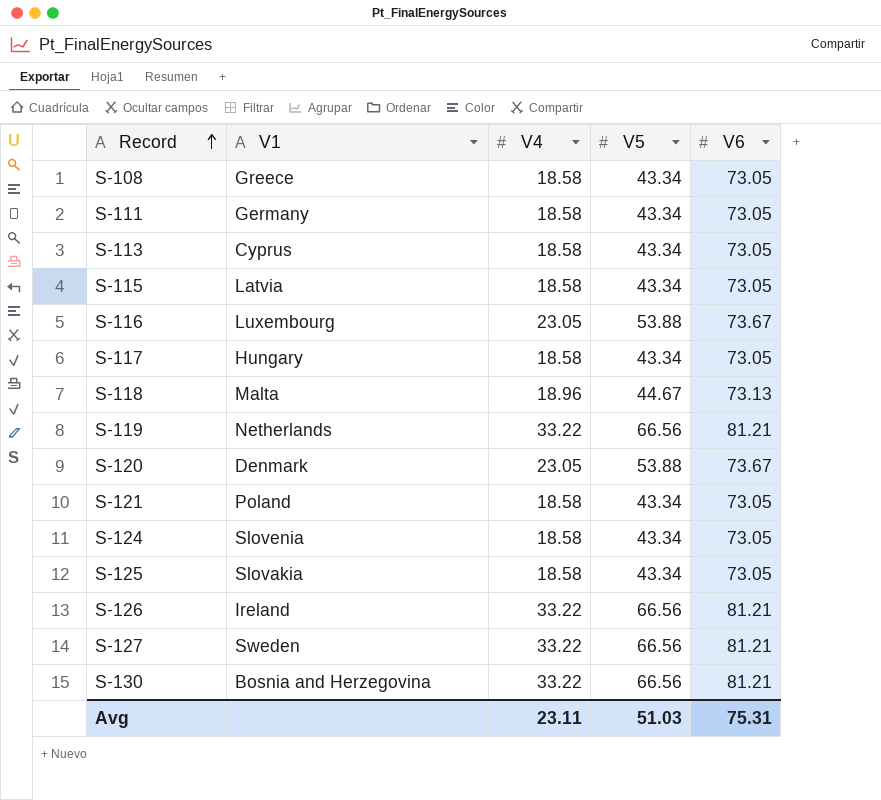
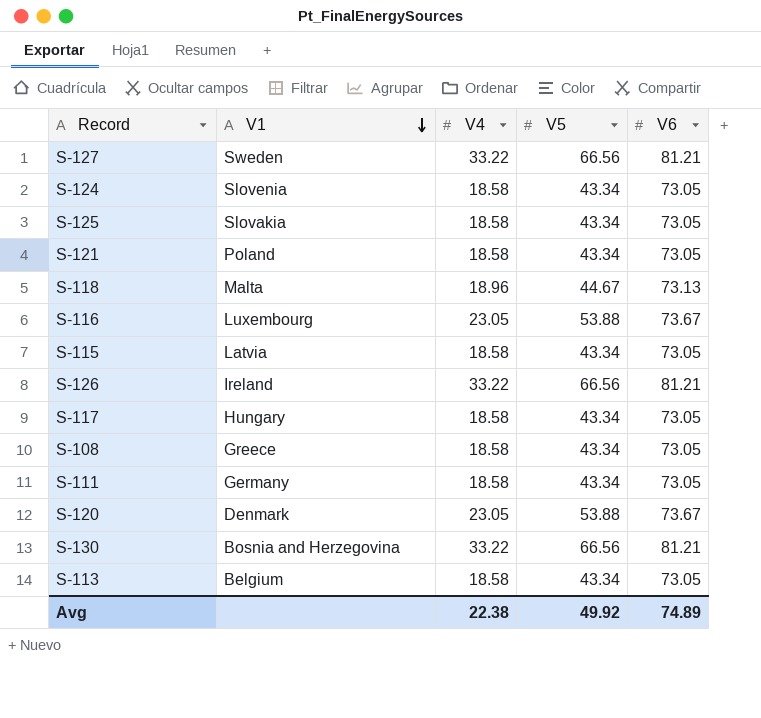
row order: Record ascending -> V1 descending
row S-119: Netherlands | 33.22 | 66.56 | 81.21 -> none
S-113 | V1: Cyprus -> Belgium
Avg | V4: 23.11 -> 22.38
Avg | V5: 51.03 -> 49.92
Avg | V6: 75.31 -> 74.89

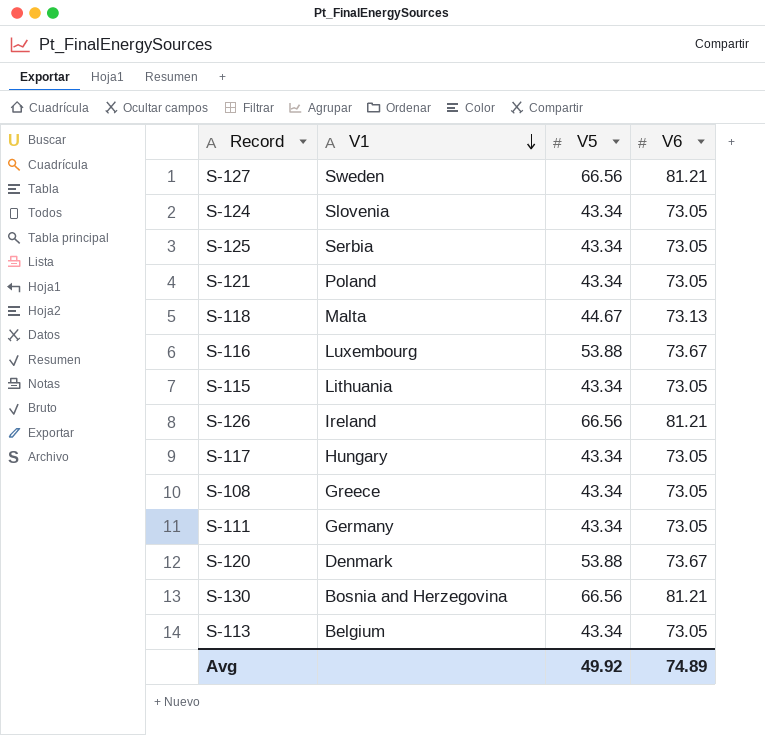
column V4 | position: 3 -> none
S-125 | V1: Slovakia -> Serbia
S-115 | V1: Latvia -> Lithuania

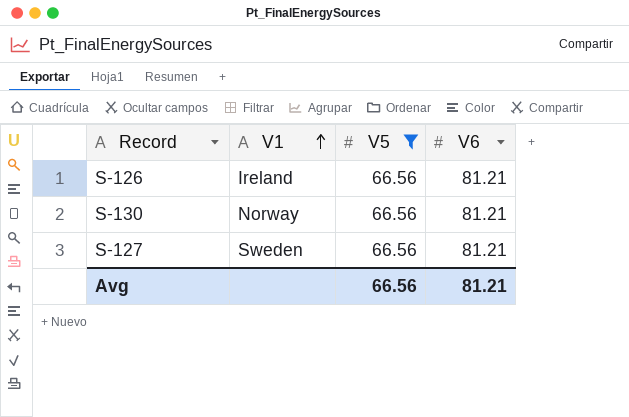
filter: none -> V5 = 66.56
row order: V1 descending -> V1 ascending
S-130 | V1: Bosnia and Herzegovina -> Norway
Avg | V5: 49.92 -> 66.56
Avg | V6: 74.89 -> 81.21

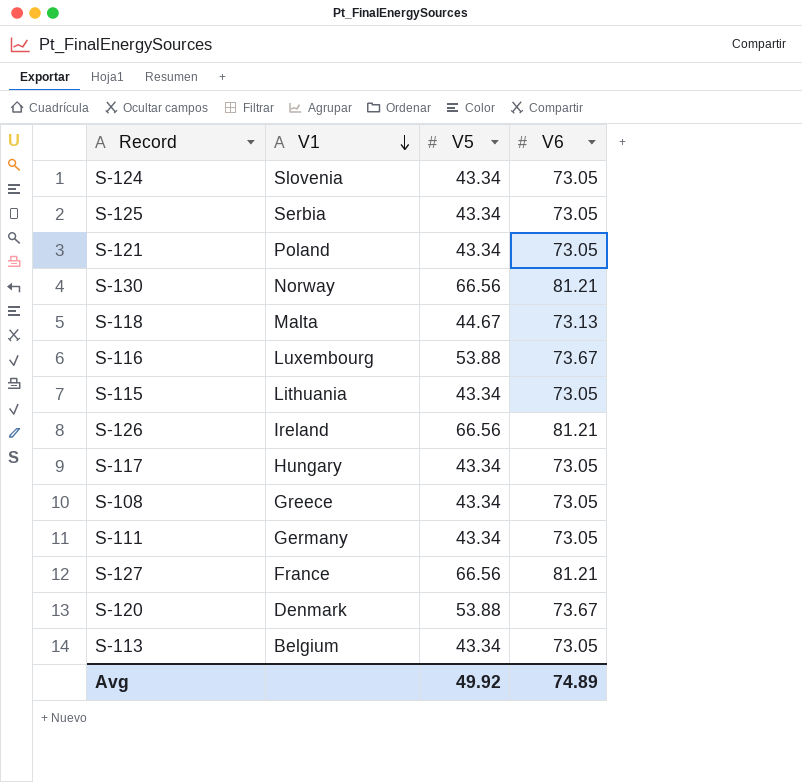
filter: V5 = 66.56 -> none
row order: V1 ascending -> V1 descending
S-127 | V1: Sweden -> France
Avg | V5: 66.56 -> 49.92
Avg | V6: 81.21 -> 74.89

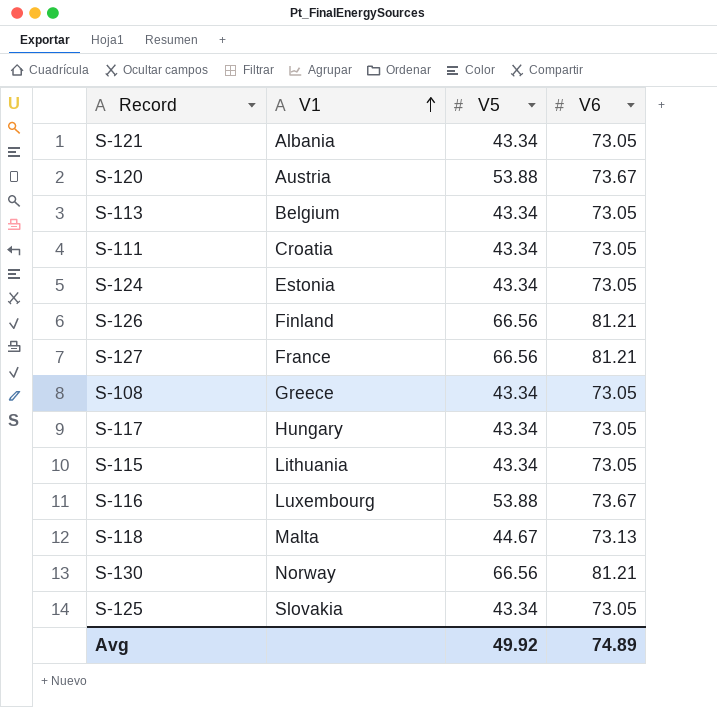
row order: V1 descending -> V1 ascending
S-121 | V1: Poland -> Albania
S-120 | V1: Denmark -> Austria
S-111 | V1: Germany -> Croatia
S-124 | V1: Slovenia -> Estonia
S-126 | V1: Ireland -> Finland
S-125 | V1: Serbia -> Slovakia

